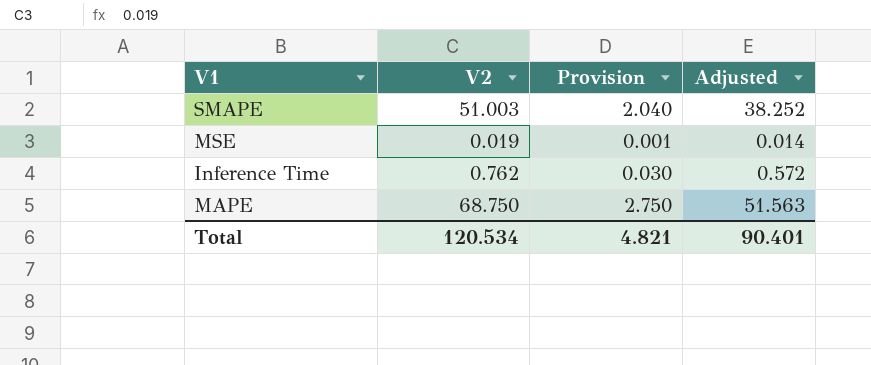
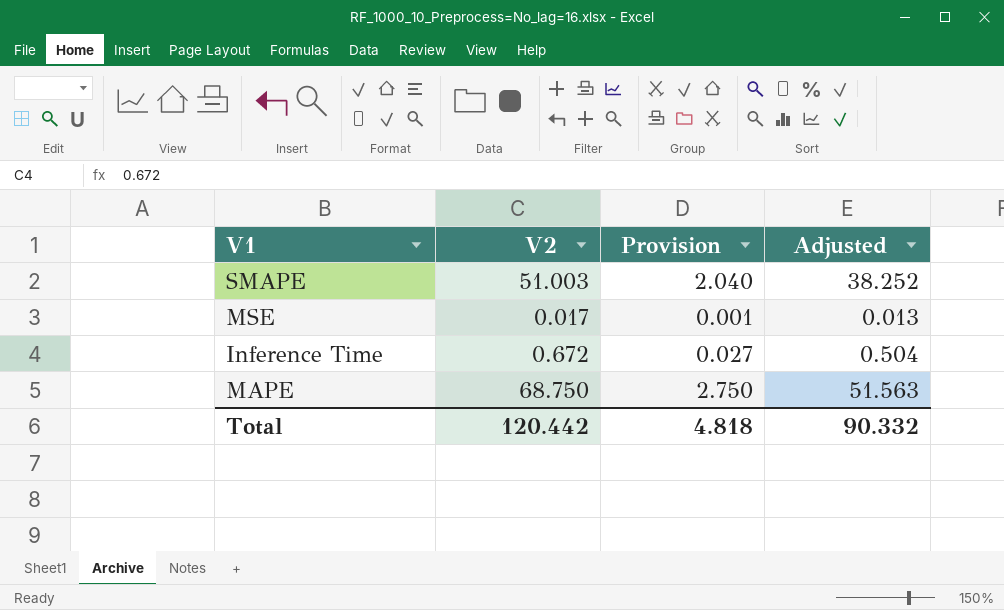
MSE | V2: 0.019 -> 0.017
MSE | Adjusted: 0.014 -> 0.013
Inference Time | V2: 0.762 -> 0.672
Inference Time | Provision: 0.030 -> 0.027
Inference Time | Adjusted: 0.572 -> 0.504
Total | V2: 120.534 -> 120.442
Total | Provision: 4.821 -> 4.818
Total | Adjusted: 90.401 -> 90.332

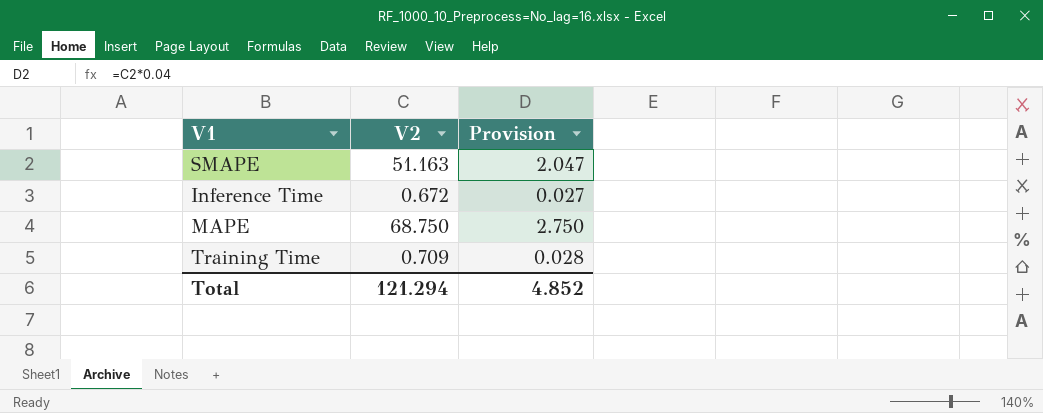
column Adjusted | formula: [V2] * 0.75 -> none
row MSE: 0.017 | 0.001 | 0.013 -> none
SMAPE | V2: 51.003 -> 51.163
SMAPE | Provision: 2.040 -> 2.047
row Training Time: none -> 0.709 | 0.028
Total | V2: 120.442 -> 121.294
Total | Provision: 4.818 -> 4.852

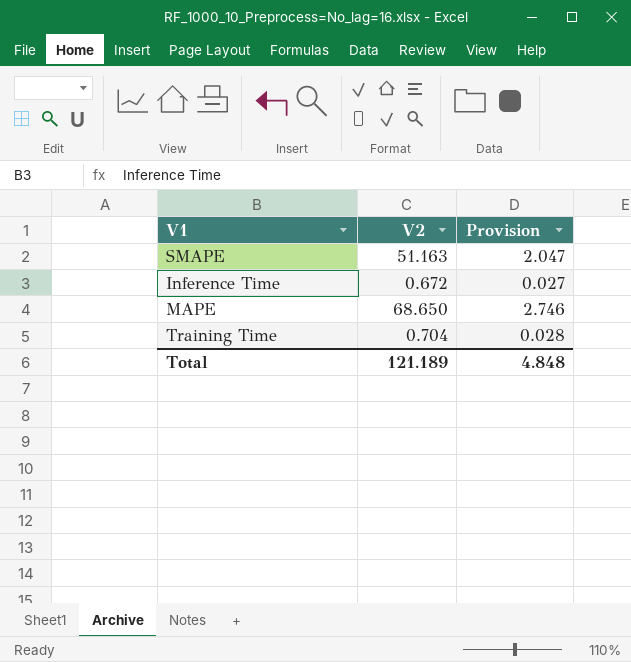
MAPE | V2: 68.750 -> 68.650
MAPE | Provision: 2.750 -> 2.746
Training Time | V2: 0.709 -> 0.704
Total | V2: 121.294 -> 121.189
Total | Provision: 4.852 -> 4.848

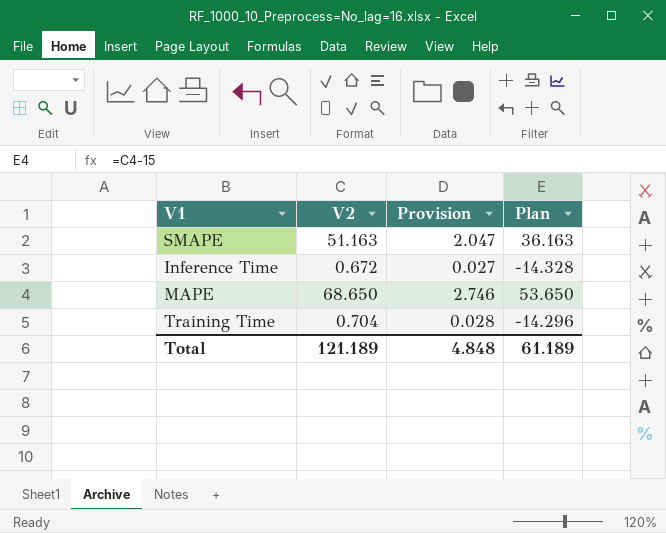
column Plan | formula: none -> [V2] - 15

